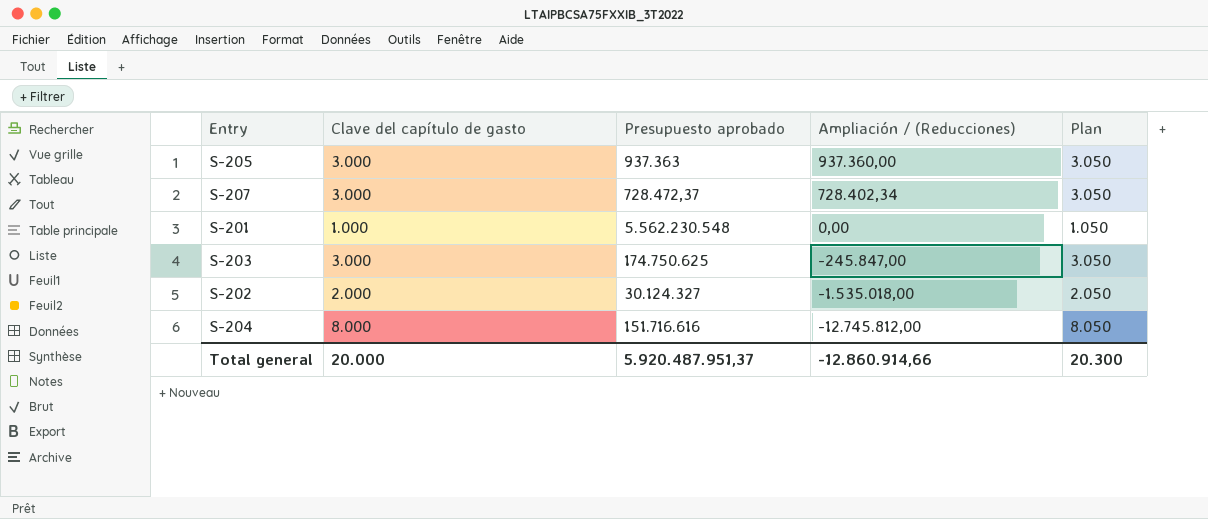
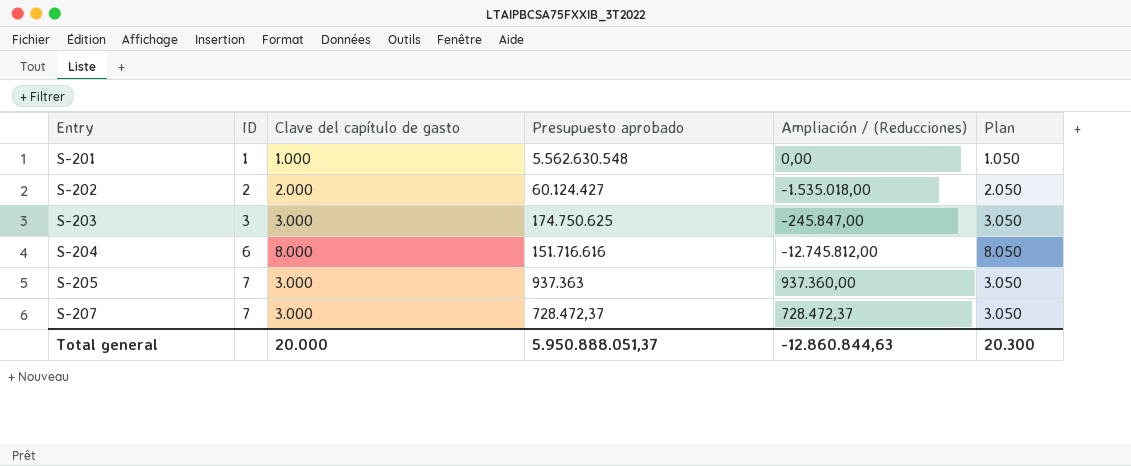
row order: Ampliación / (Reducciones) descending -> Entry ascending
column ID | position: none -> 2
S-201 | Presupuesto aprobado: 5.562.230.548 -> 5.562.630.548
S-202 | Presupuesto aprobado: 30.124.327 -> 60.124.427
S-207 | Ampliación / (Reducciones): 728.402,34 -> 728.472,37
Total general | Presupuesto aprobado: 5.920.487.951,37 -> 5.950.888.051,37
Total general | Ampliación / (Reducciones): -12.860.914,66 -> -12.860.844,63

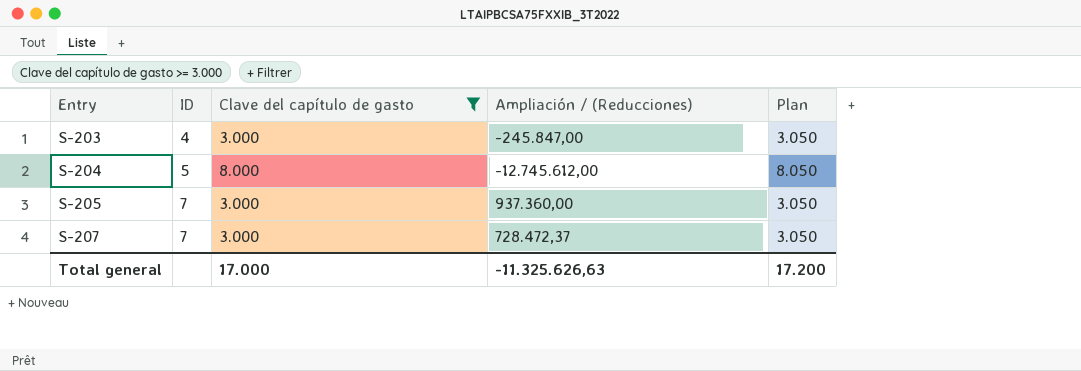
filter: none -> Clave del capítulo de gasto >= 3.000
column Presupuesto aprobado | position: 4 -> none
S-203 | ID: 3 -> 4
S-204 | ID: 6 -> 5
S-204 | Ampliación / (Reducciones): -12.745.812,00 -> -12.745.612,00
Total general | Clave del capítulo de gasto: 20.000 -> 17.000
Total general | Ampliación / (Reducciones): -12.860.844,63 -> -11.325.626,63
Total general | Plan: 20.300 -> 17.200

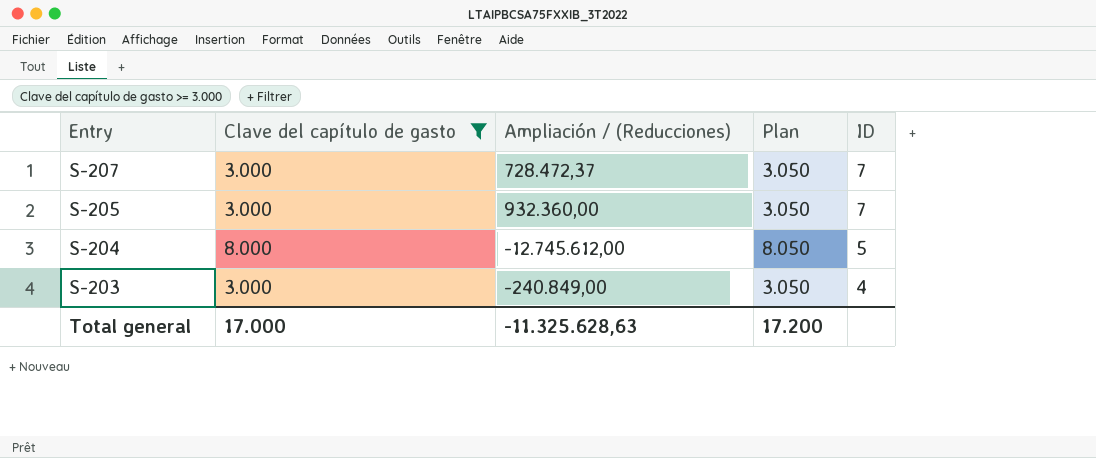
row order: Entry ascending -> Entry descending
column ID | position: 2 -> 5
S-205 | Ampliación / (Reducciones): 937.360,00 -> 932.360,00
S-203 | Ampliación / (Reducciones): -245.847,00 -> -240.849,00
Total general | Ampliación / (Reducciones): -11.325.626,63 -> -11.325.628,63

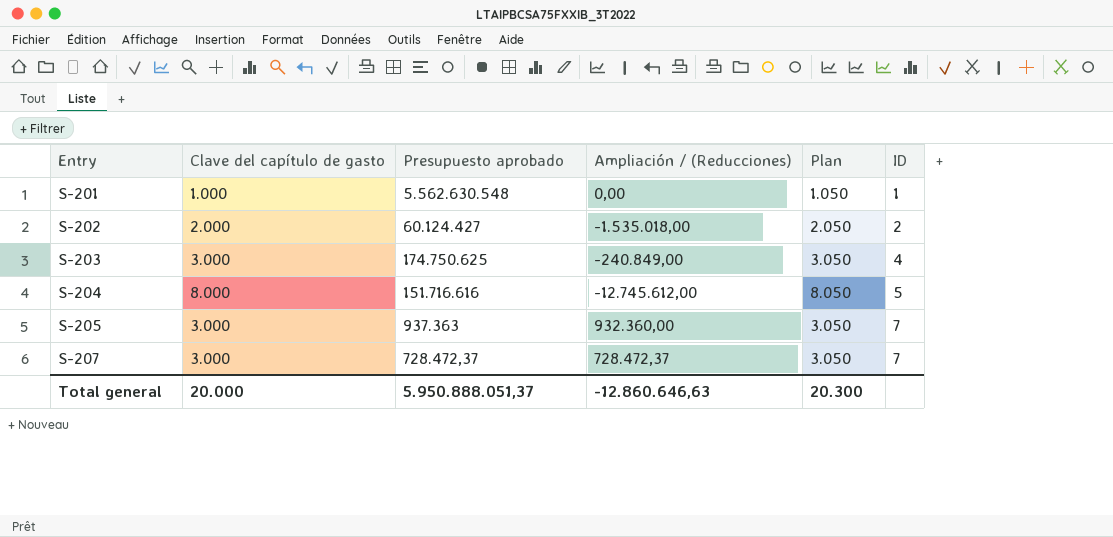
filter: Clave del capítulo de gasto >= 3.000 -> none
row order: Entry descending -> Entry ascending
column Presupuesto aprobado | position: none -> 3
Total general | Clave del capítulo de gasto: 17.000 -> 20.000
Total general | Ampliación / (Reducciones): -11.325.628,63 -> -12.860.646,63
Total general | Plan: 17.200 -> 20.300

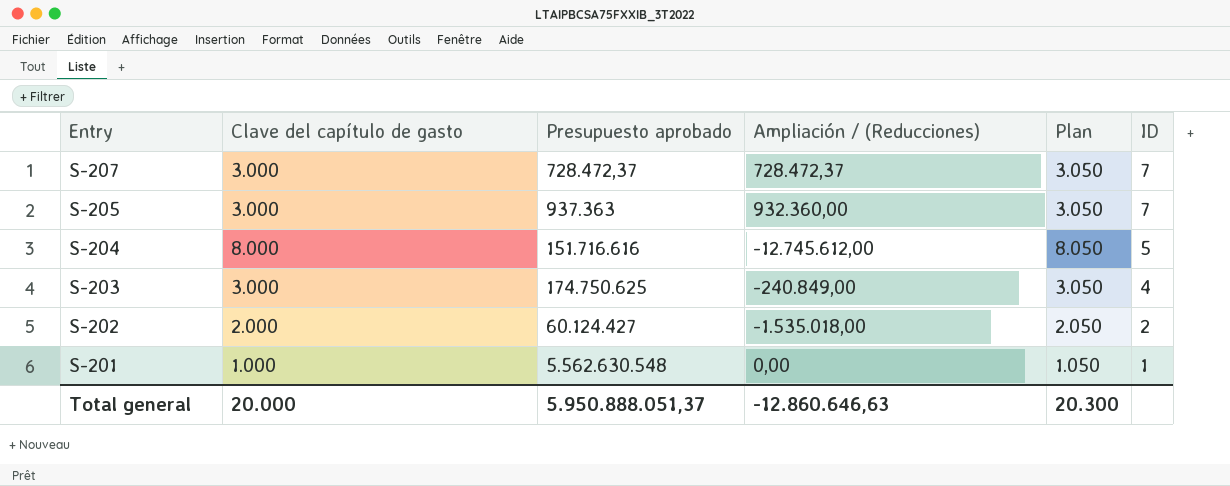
row order: Entry ascending -> Entry descending

